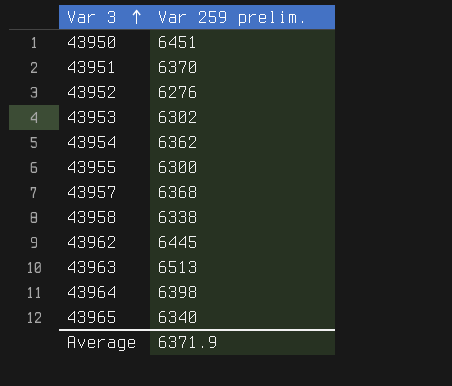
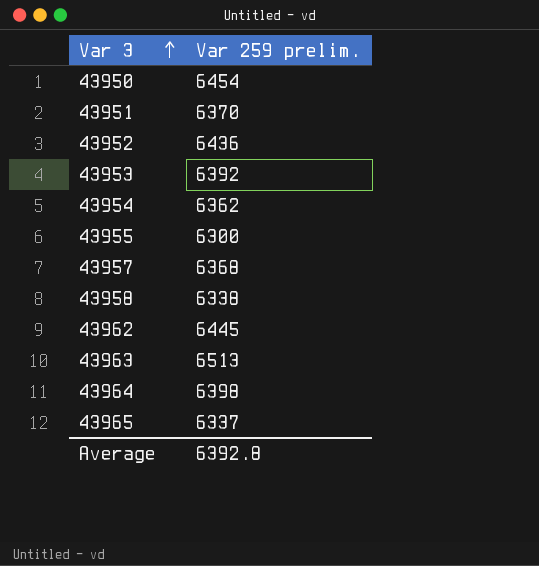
43950 | Var 259 prelim.: 6451 -> 6454
43952 | Var 259 prelim.: 6276 -> 6436
43953 | Var 259 prelim.: 6302 -> 6392
43965 | Var 259 prelim.: 6340 -> 6337
Average | Var 259 prelim.: 6371.9 -> 6392.8

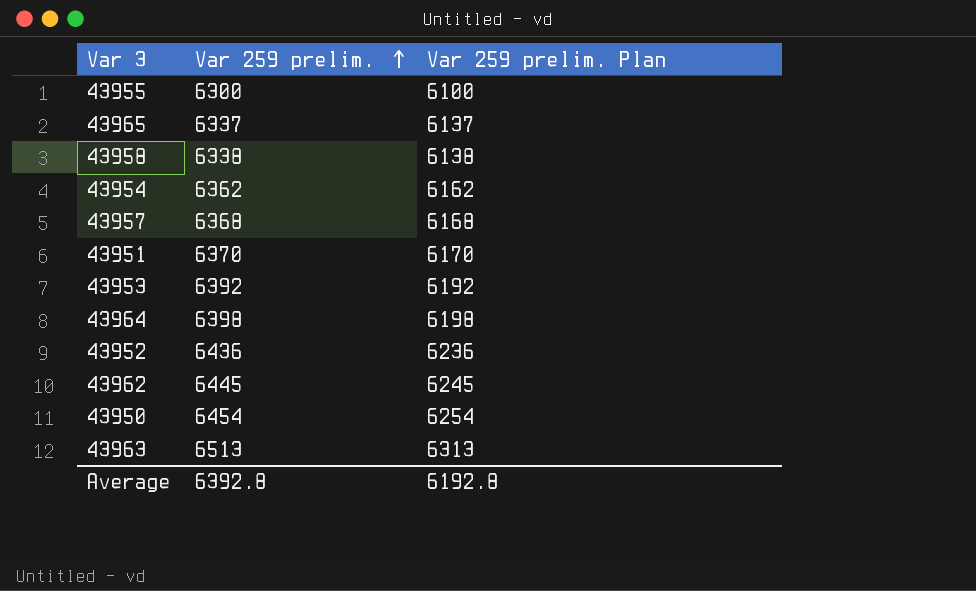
row order: Var 3 ascending -> Var 259 prelim. ascending
column Var 259 prelim. Plan | formula: none -> [Var 259 prelim.] - 200

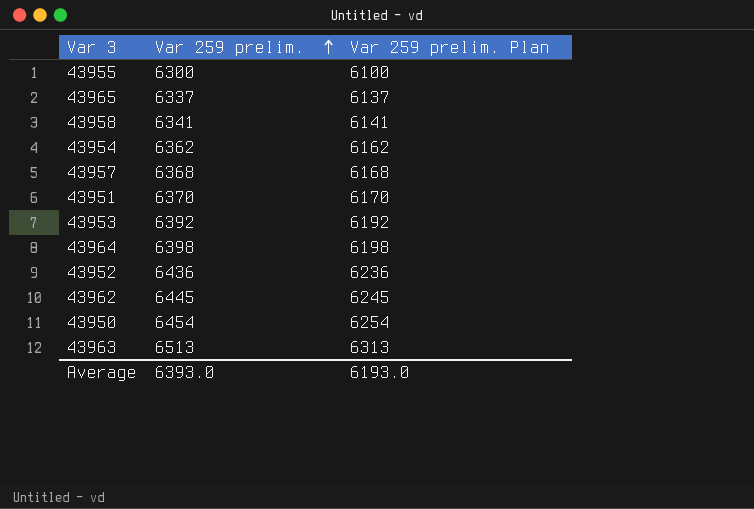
43958 | Var 259 prelim.: 6338 -> 6341
43958 | Var 259 prelim. Plan: 6138 -> 6141
Average | Var 259 prelim.: 6392.8 -> 6393.0
Average | Var 259 prelim. Plan: 6192.8 -> 6193.0

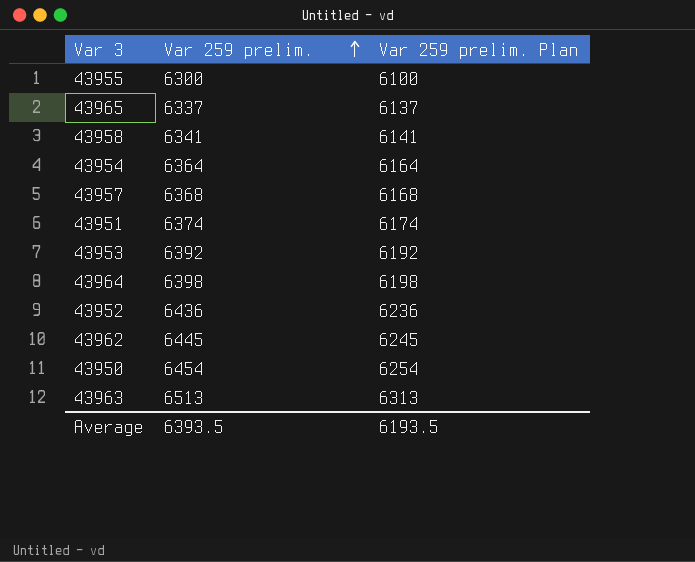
43954 | Var 259 prelim.: 6362 -> 6364
43954 | Var 259 prelim. Plan: 6162 -> 6164
43951 | Var 259 prelim.: 6370 -> 6374
43951 | Var 259 prelim. Plan: 6170 -> 6174
Average | Var 259 prelim.: 6393.0 -> 6393.5
Average | Var 259 prelim. Plan: 6193.0 -> 6193.5

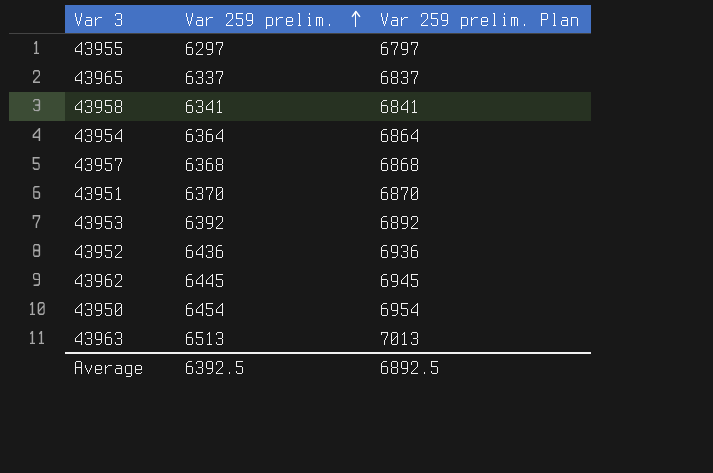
column Var 259 prelim. Plan | formula: [Var 259 prelim.] - 200 -> [Var 259 prelim.] + 500
row 43964: 6398 | 6198 -> none
43955 | Var 259 prelim.: 6300 -> 6297
43951 | Var 259 prelim.: 6374 -> 6370
Average | Var 259 prelim.: 6393.5 -> 6392.5
Average | Var 259 prelim. Plan: 6193.5 -> 6892.5

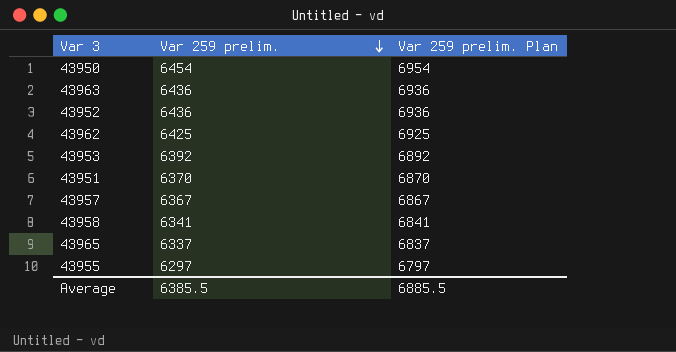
row order: Var 259 prelim. ascending -> Var 259 prelim. descending
row 43954: 6364 | 6864 -> none
43963 | Var 259 prelim.: 6513 -> 6436
43963 | Var 259 prelim. Plan: 7013 -> 6936
43962 | Var 259 prelim.: 6445 -> 6425
43962 | Var 259 prelim. Plan: 6945 -> 6925
43957 | Var 259 prelim.: 6368 -> 6367
43957 | Var 259 prelim. Plan: 6868 -> 6867
Average | Var 259 prelim.: 6392.5 -> 6385.5
Average | Var 259 prelim. Plan: 6892.5 -> 6885.5

